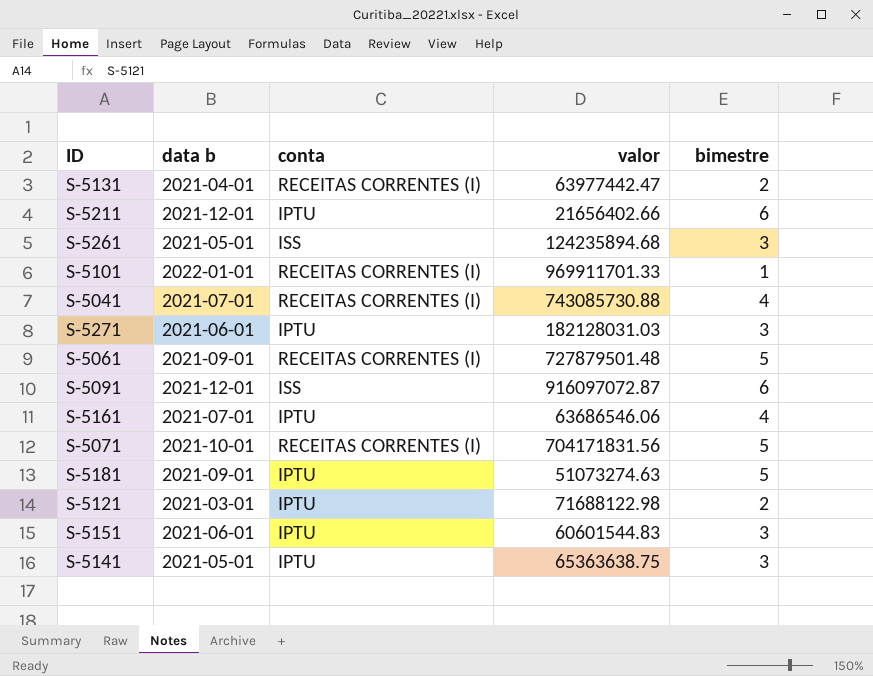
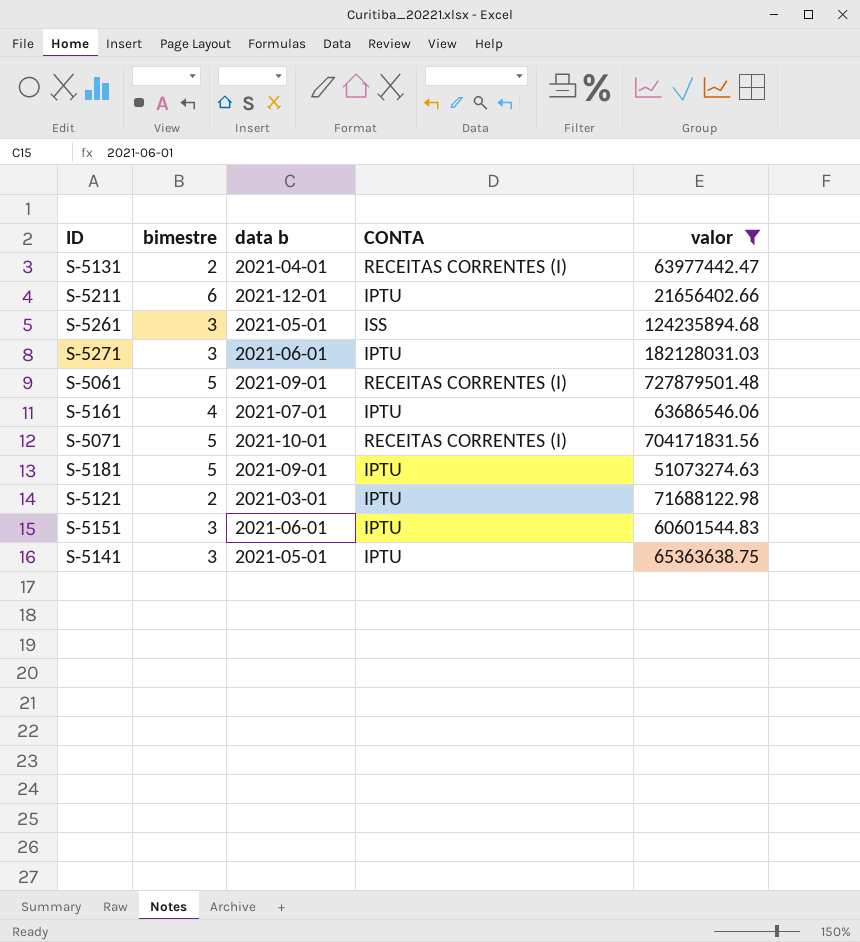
filter: none -> valor <= 727879501.48
column bimestre | position: 5 -> 2
column name: conta -> CONTA

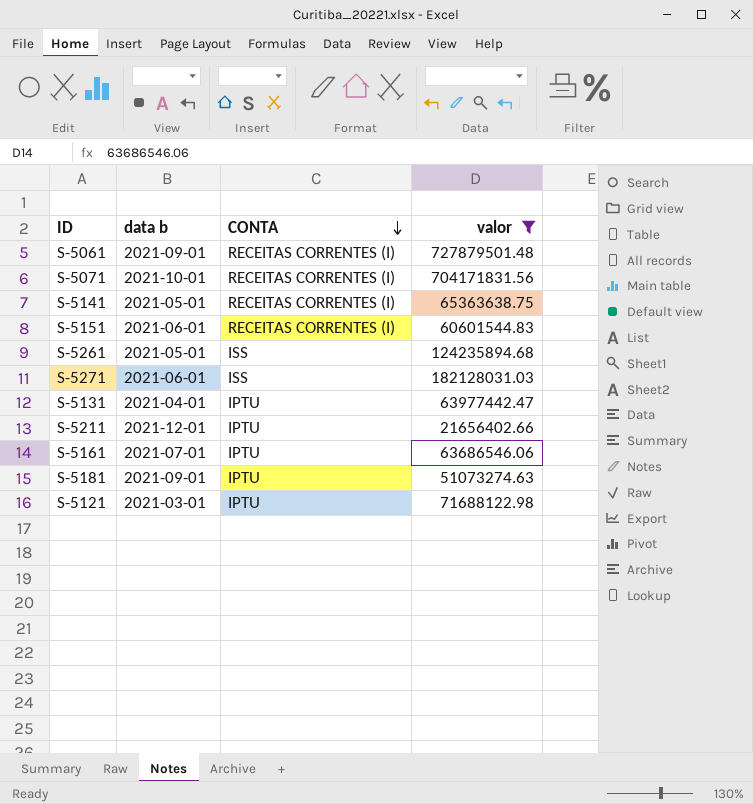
row order: none -> CONTA descending
column bimestre | position: 2 -> none
S-5141 | CONTA: IPTU -> RECEITAS CORRENTES (I)
S-5151 | CONTA: IPTU -> RECEITAS CORRENTES (I)
S-5271 | CONTA: IPTU -> ISS
S-5131 | CONTA: RECEITAS CORRENTES (I) -> IPTU

